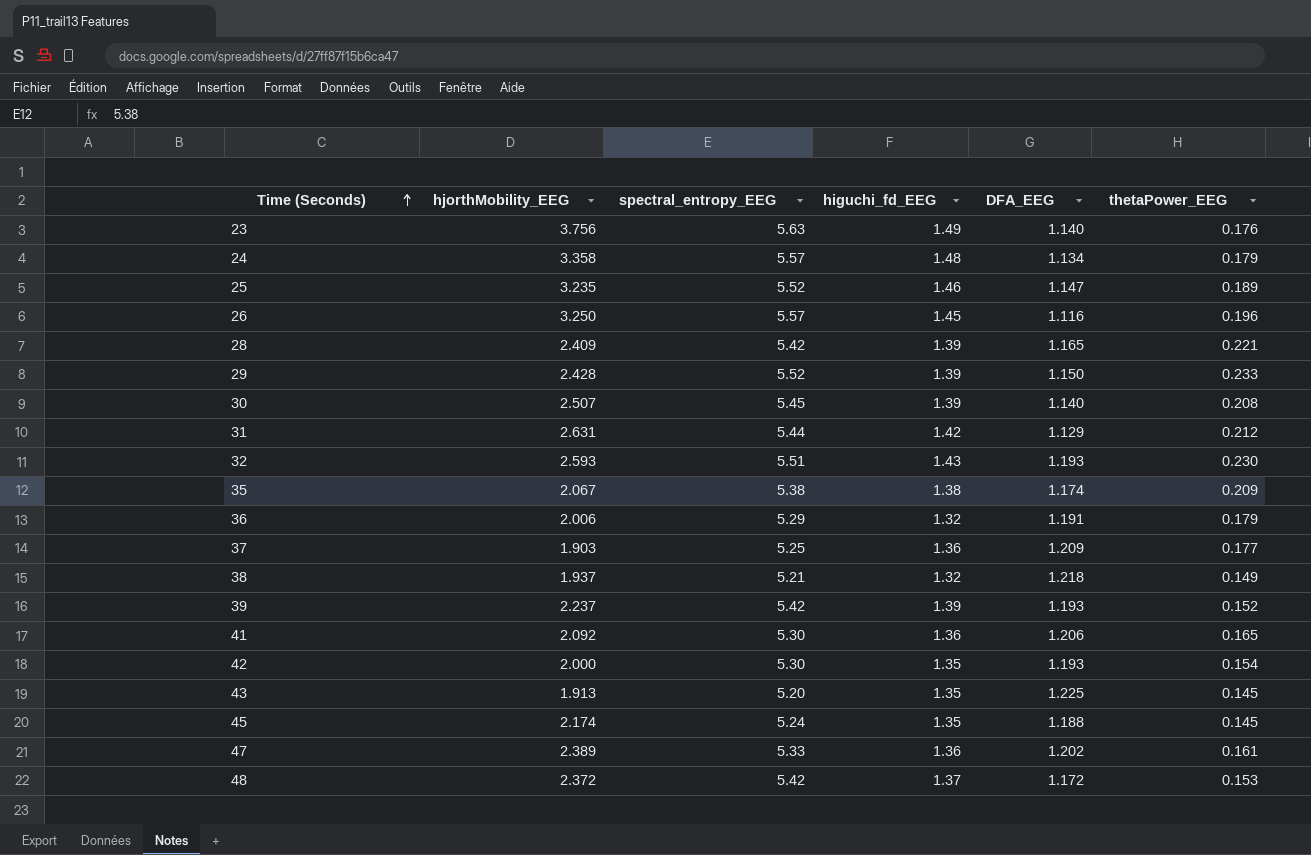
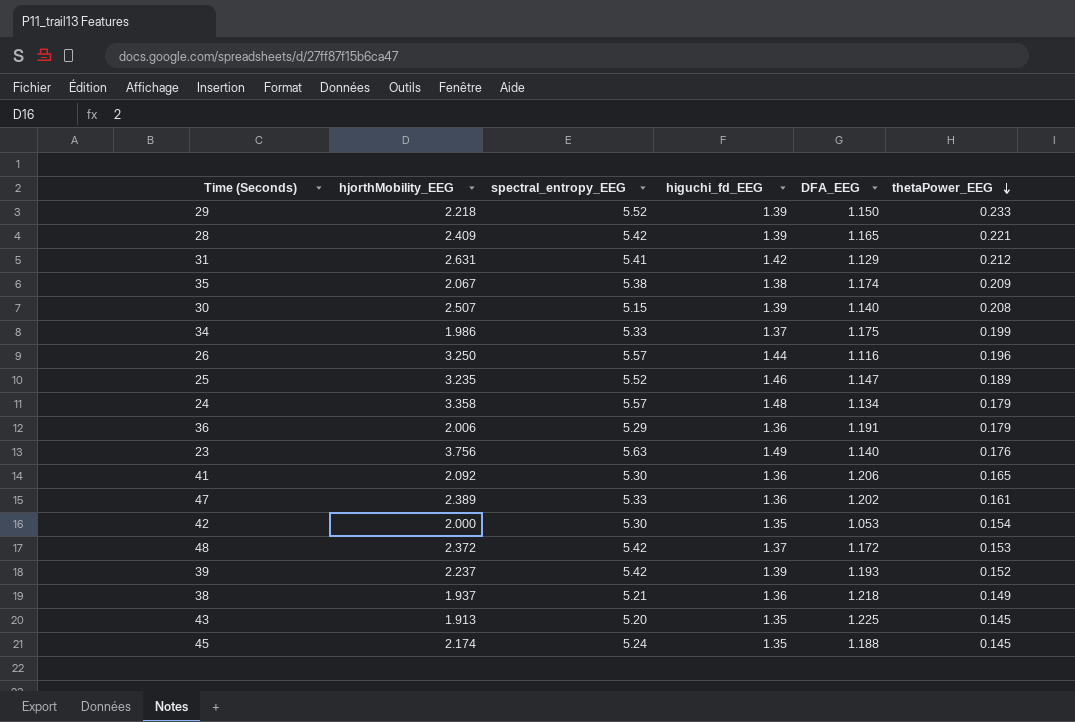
row order: Time (Seconds) ascending -> thetaPower_EEG descending
row 32: 2.593 | 5.51 | 1.43 | 1.193 | 0.230 -> none
row 37: 1.903 | 5.25 | 1.36 | 1.209 | 0.177 -> none
29 | hjorthMobility_EEG: 2.428 -> 2.218
31 | spectral_entropy_EEG: 5.44 -> 5.41
30 | spectral_entropy_EEG: 5.45 -> 5.15
row 34: none -> 1.986 | 5.33 | 1.37 | 1.175 | 0.199
26 | higuchi_fd_EEG: 1.45 -> 1.44
36 | higuchi_fd_EEG: 1.32 -> 1.36
42 | DFA_EEG: 1.193 -> 1.053
38 | higuchi_fd_EEG: 1.32 -> 1.36

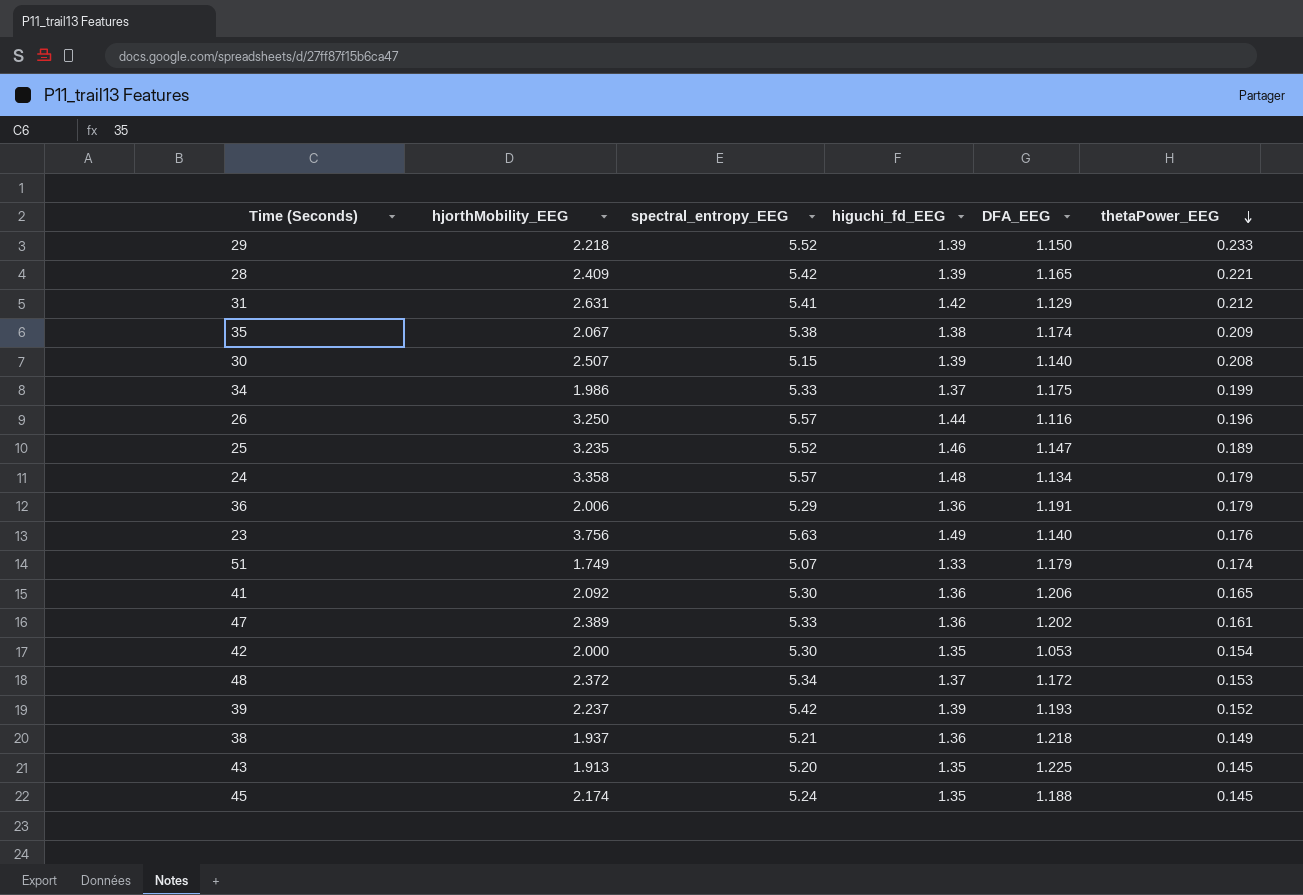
row 51: none -> 1.749 | 5.07 | 1.33 | 1.179 | 0.174
48 | spectral_entropy_EEG: 5.42 -> 5.34

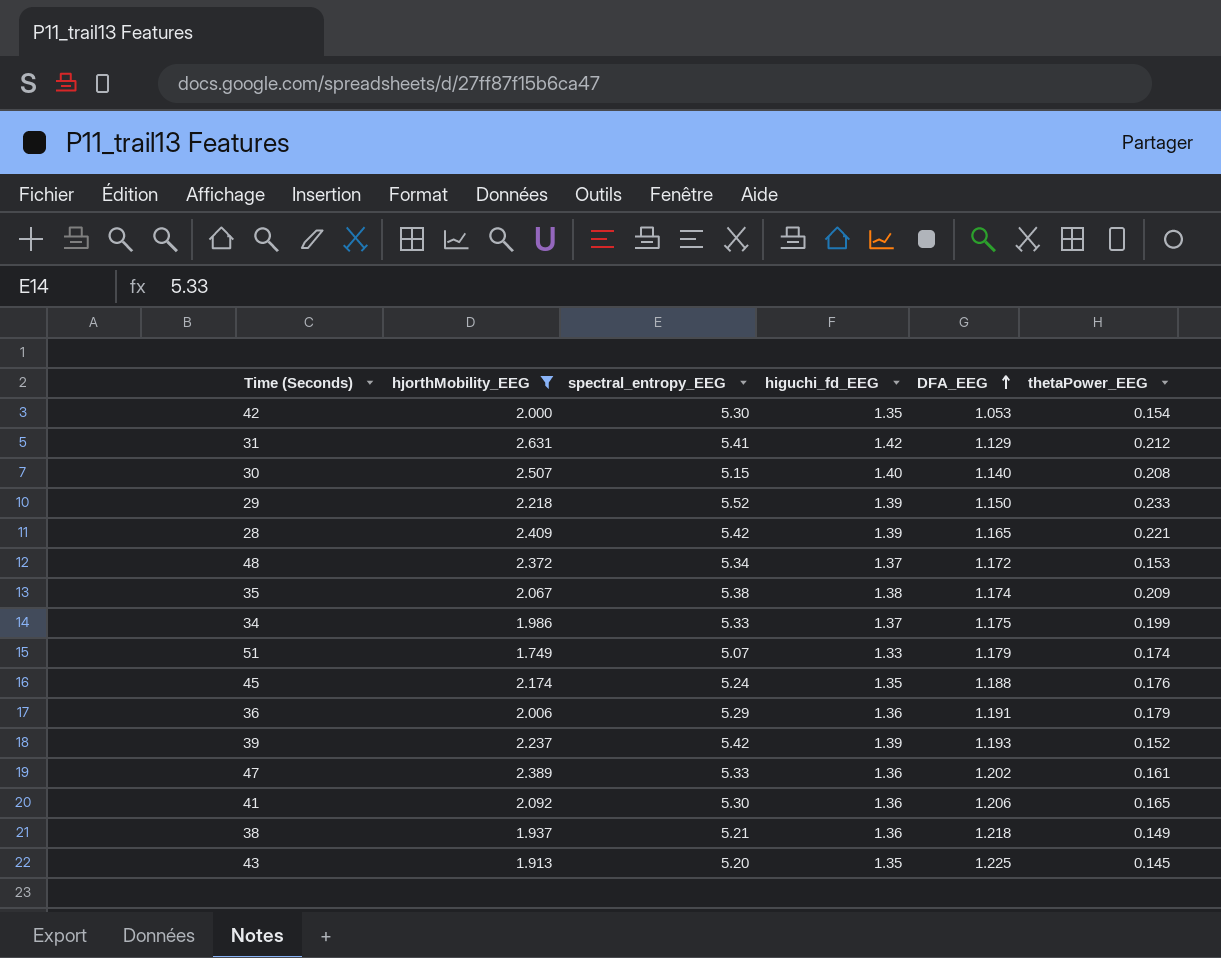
filter: none -> hjorthMobility_EEG <= 2.631
row order: thetaPower_EEG descending -> DFA_EEG ascending
30 | higuchi_fd_EEG: 1.39 -> 1.40
45 | thetaPower_EEG: 0.145 -> 0.176

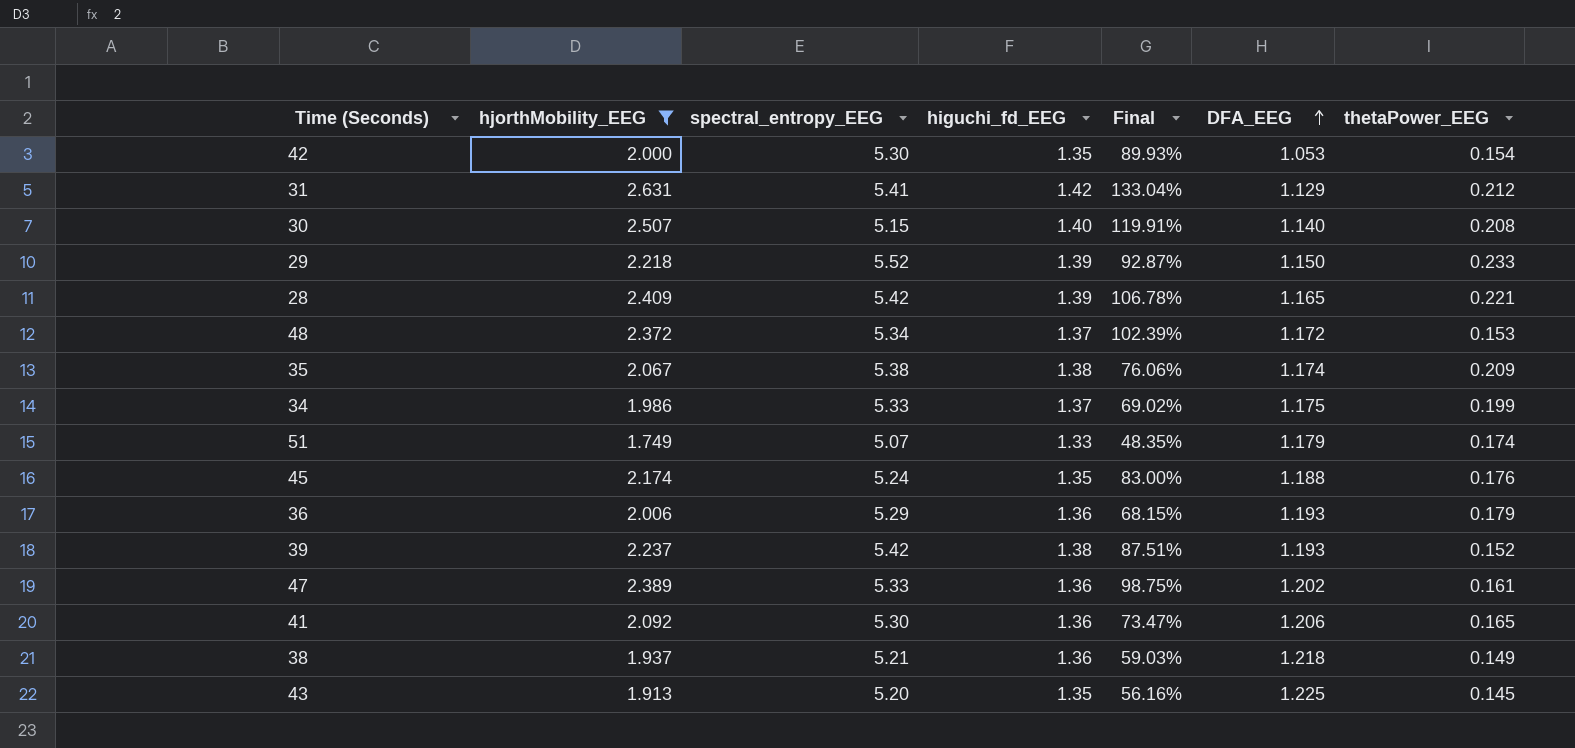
column Final | formula: none -> ([hjorthMobility_EEG] - [DFA_EEG]) / [DFA_EEG]
36 | DFA_EEG: 1.191 -> 1.193
39 | higuchi_fd_EEG: 1.39 -> 1.38

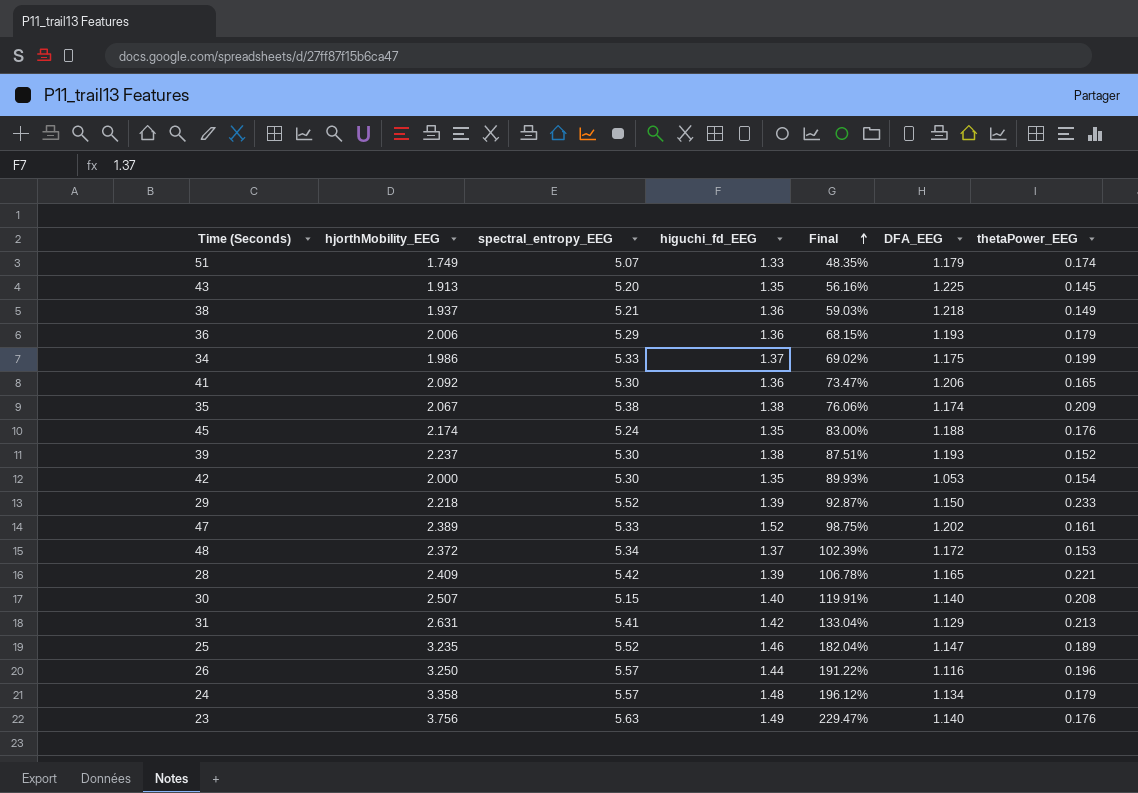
filter: hjorthMobility_EEG <= 2.631 -> none
row order: DFA_EEG ascending -> Final ascending
39 | spectral_entropy_EEG: 5.42 -> 5.30
47 | higuchi_fd_EEG: 1.36 -> 1.52
31 | thetaPower_EEG: 0.212 -> 0.213

